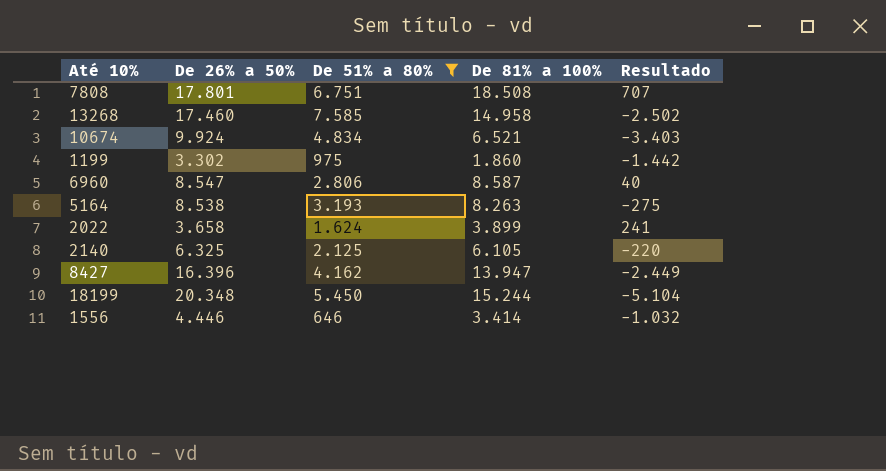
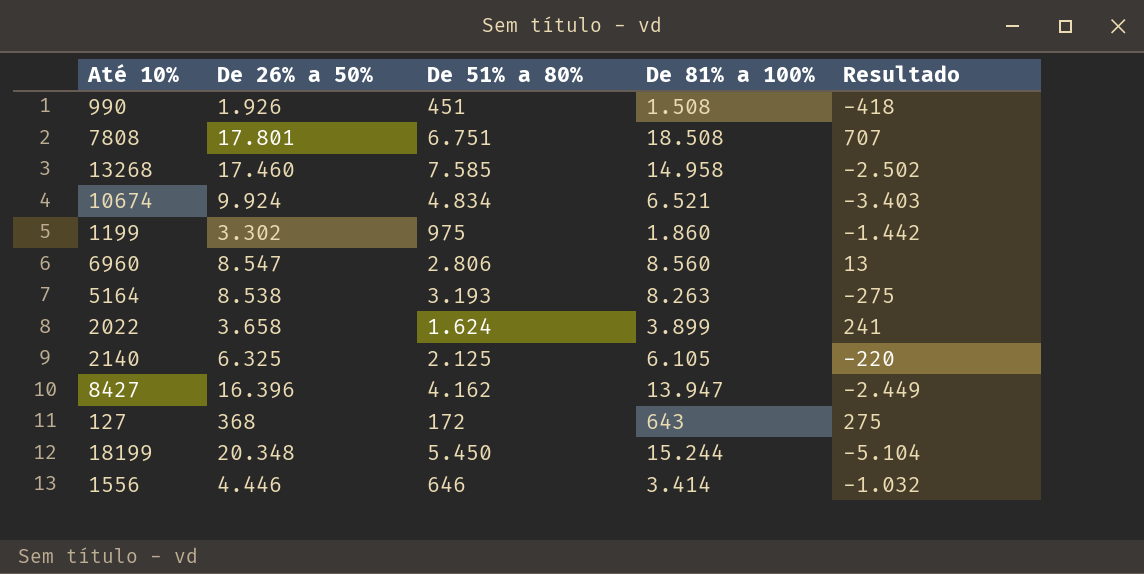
filter: De 51% a 80% >= 646 -> none
6960 | De 81% a 100%: 8.587 -> 8.560
6960 | Resultado: 40 -> 13

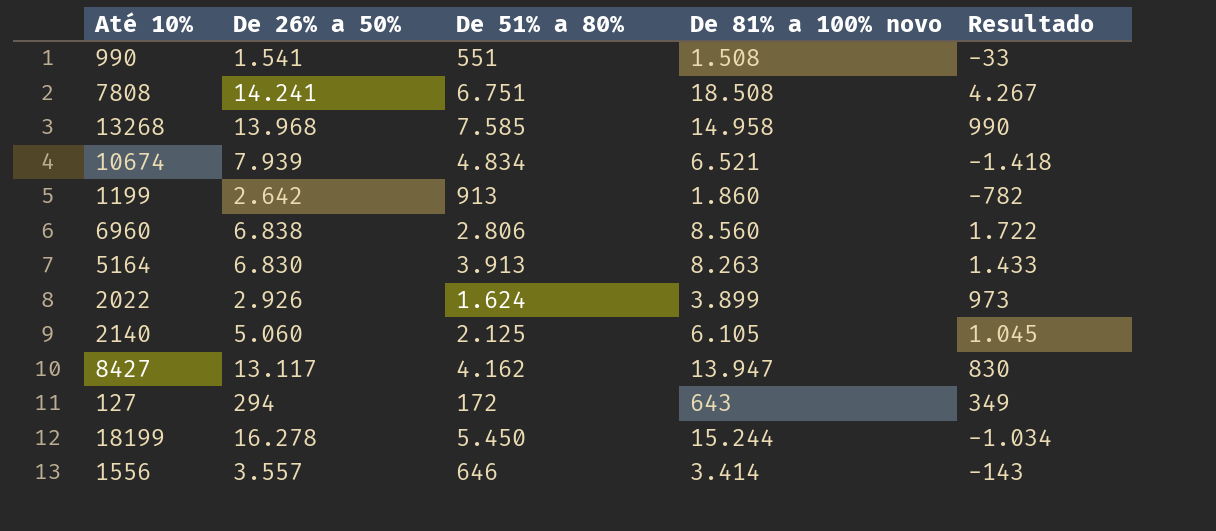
column name: De 81% a 100% -> De 81% a 100% novo
990 | De 26% a 50%: 1.926 -> 1.541
990 | De 51% a 80%: 451 -> 551
990 | Resultado: -418 -> -33
7808 | De 26% a 50%: 17.801 -> 14.241
7808 | Resultado: 707 -> 4.267
13268 | De 26% a 50%: 17.460 -> 13.968
13268 | Resultado: -2.502 -> 990
10674 | De 26% a 50%: 9.924 -> 7.939
10674 | Resultado: -3.403 -> -1.418
1199 | De 26% a 50%: 3.302 -> 2.642
1199 | De 51% a 80%: 975 -> 913
1199 | Resultado: -1.442 -> -782
6960 | De 26% a 50%: 8.547 -> 6.838
6960 | Resultado: 13 -> 1.722
5164 | De 26% a 50%: 8.538 -> 6.830
5164 | De 51% a 80%: 3.193 -> 3.913
5164 | Resultado: -275 -> 1.433
2022 | De 26% a 50%: 3.658 -> 2.926
2022 | Resultado: 241 -> 973
2140 | De 26% a 50%: 6.325 -> 5.060
2140 | Resultado: -220 -> 1.045
8427 | De 26% a 50%: 16.396 -> 13.117
8427 | Resultado: -2.449 -> 830
127 | De 26% a 50%: 368 -> 294
127 | Resultado: 275 -> 349
18199 | De 26% a 50%: 20.348 -> 16.278
18199 | Resultado: -5.104 -> -1.034
1556 | De 26% a 50%: 4.446 -> 3.557
1556 | Resultado: -1.032 -> -143

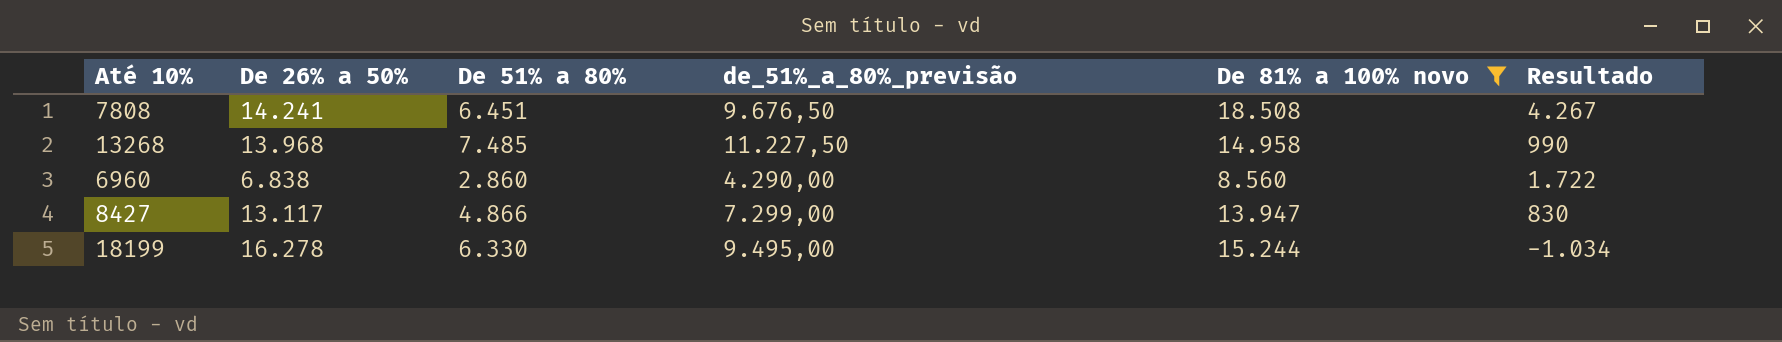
filter: none -> De 81% a 100% novo >= 8.560
column de_51%_a_80%_previsão | formula: none -> [De 51% a 80%] * 1,5
7808 | De 51% a 80%: 6.751 -> 6.451
13268 | De 51% a 80%: 7.585 -> 7.485
6960 | De 51% a 80%: 2.806 -> 2.860
8427 | De 51% a 80%: 4.162 -> 4.866
18199 | De 51% a 80%: 5.450 -> 6.330

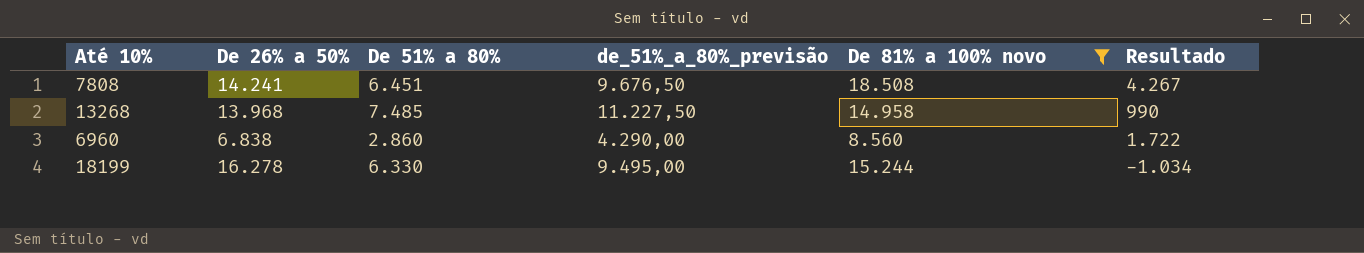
row 8427: 13.117 | 4.866 | 7.299,00 | 13.947 | 830 -> none

